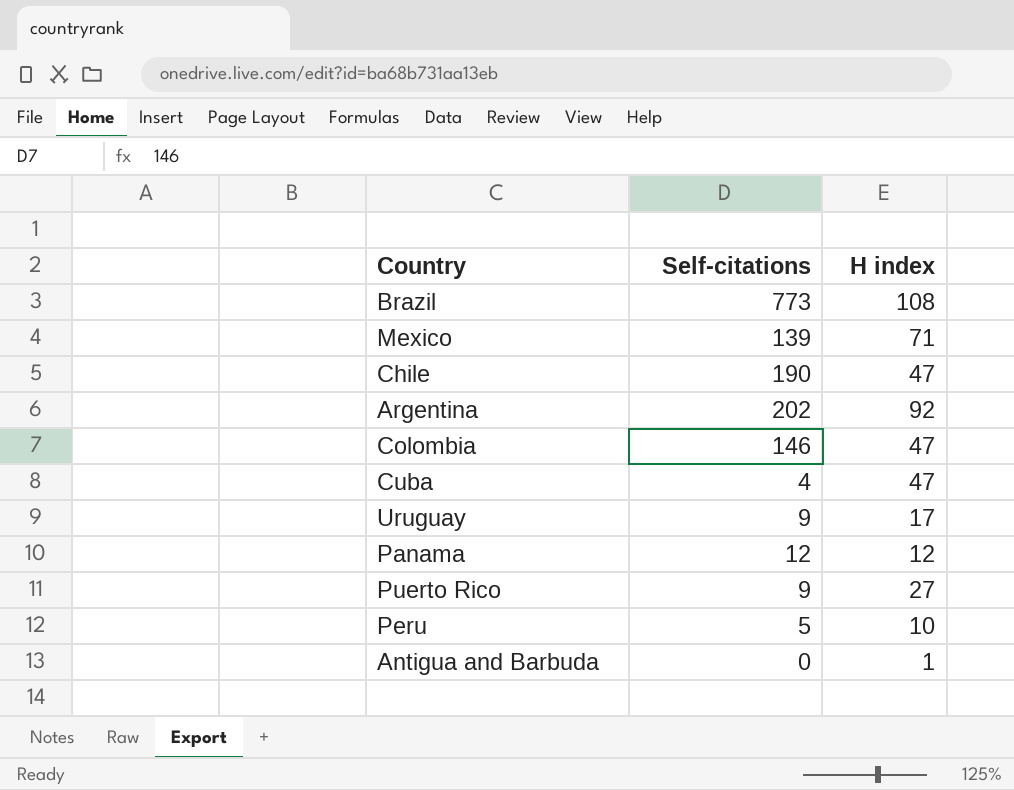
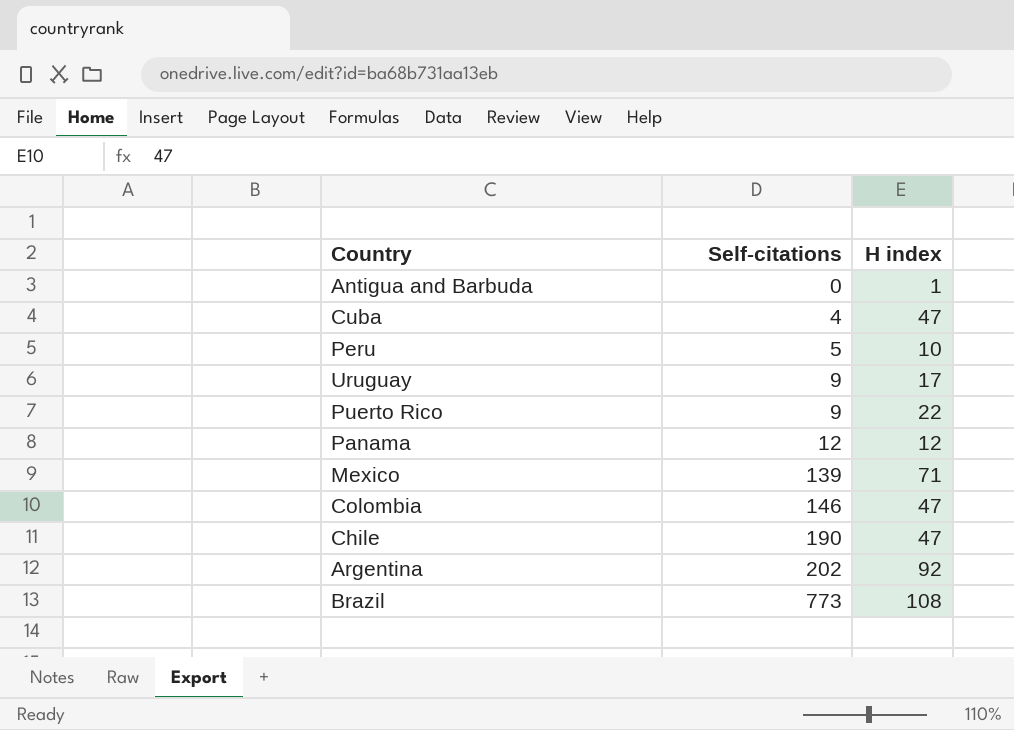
row order: none -> Self-citations ascending
Puerto Rico | H index: 27 -> 22

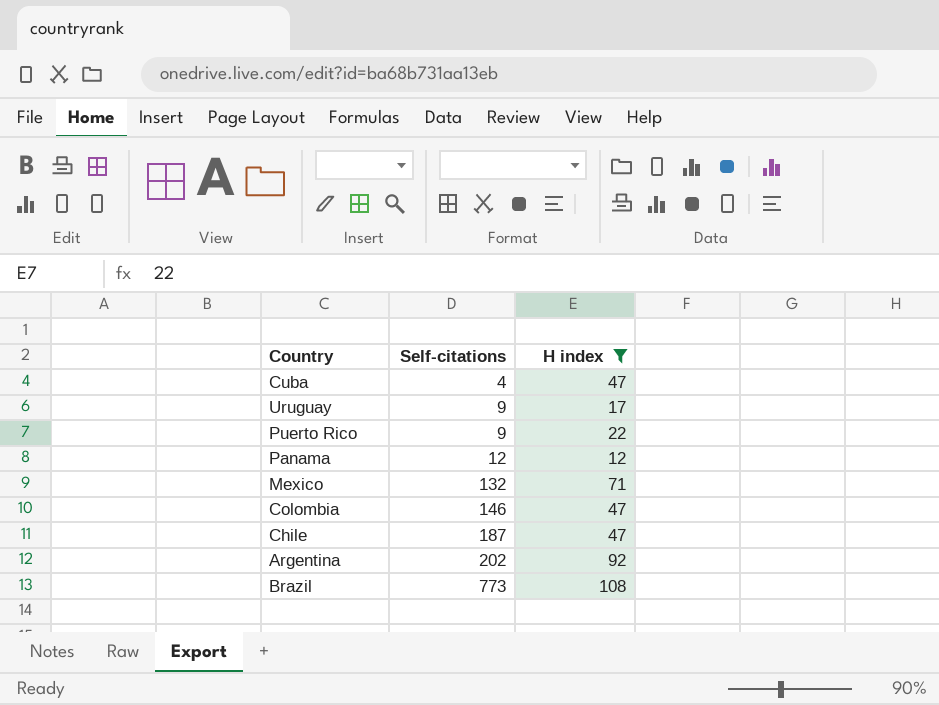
filter: none -> H index >= 12
Mexico | Self-citations: 139 -> 132
Chile | Self-citations: 190 -> 187

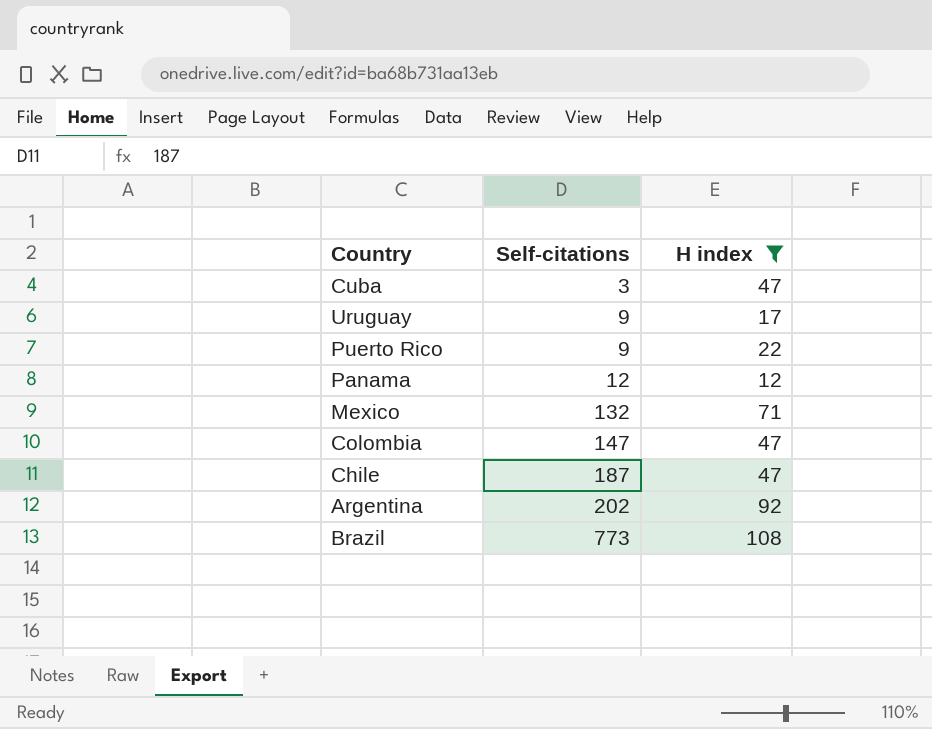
Cuba | Self-citations: 4 -> 3
Colombia | Self-citations: 146 -> 147

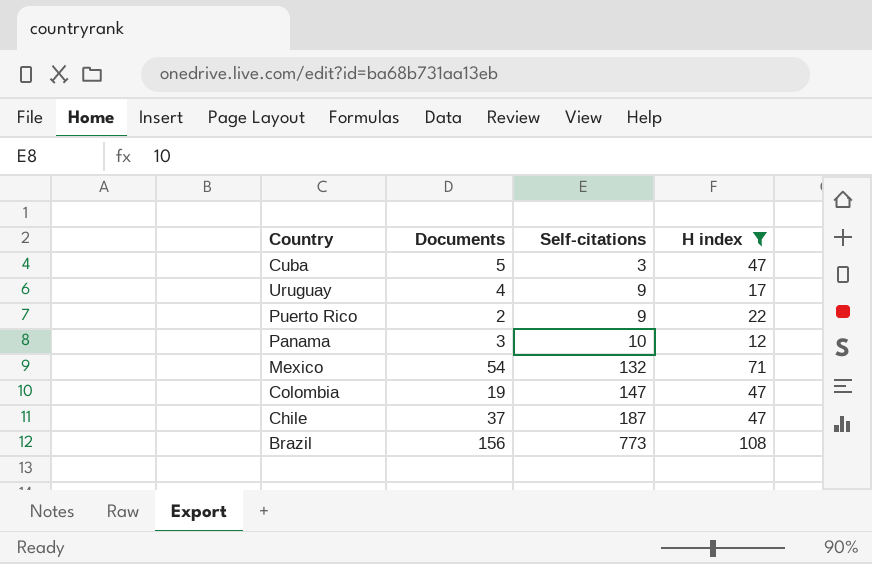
column Documents | position: none -> 2
row Argentina: 202 | 92 -> none
Panama | Self-citations: 12 -> 10

